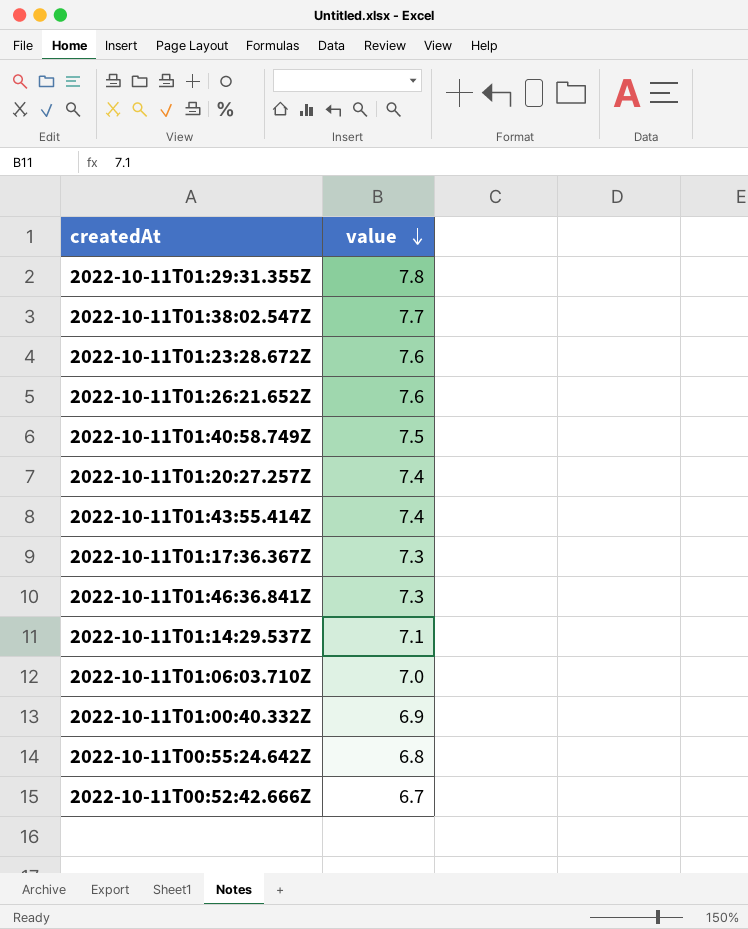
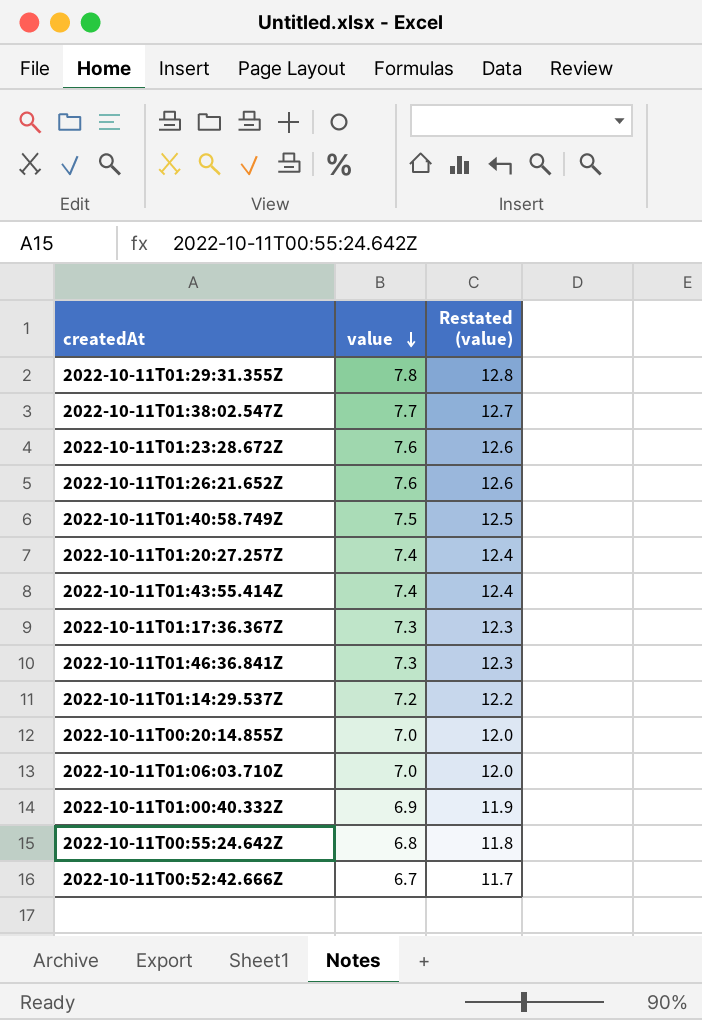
column Restated (value) | formula: none -> [value] + 5
2022-10-11T01:14:29.537Z | value: 7.1 -> 7.2
row 2022-10-11T00:20:14.855Z: none -> 7.0 | 12.0

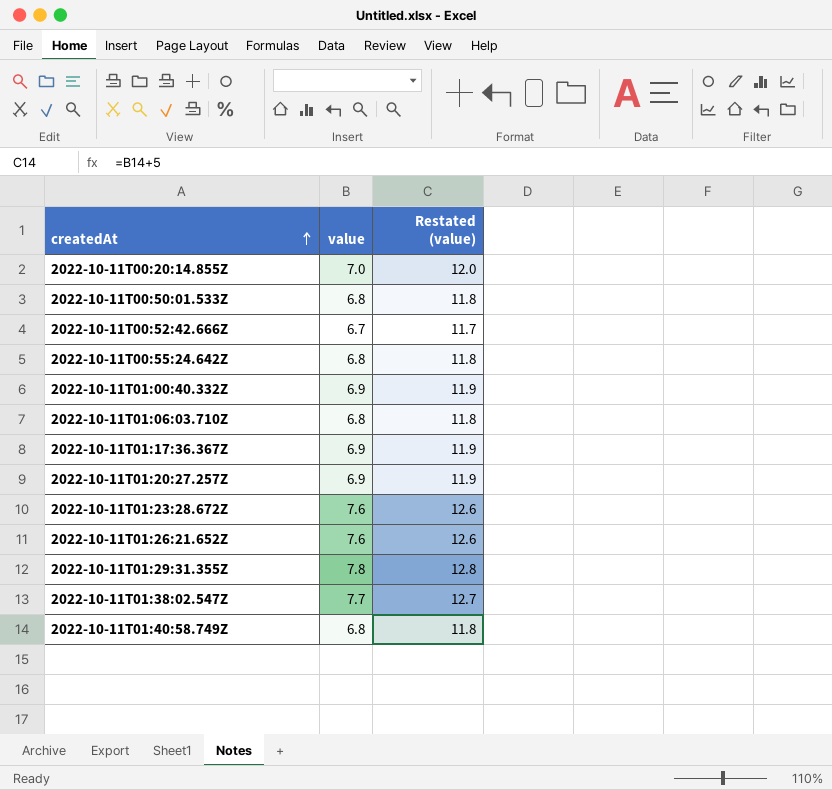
row order: value descending -> createdAt ascending
row 2022-10-11T01:43:55.414Z: 7.4 | 12.4 -> none
row 2022-10-11T01:46:36.841Z: 7.3 | 12.3 -> none
row 2022-10-11T01:14:29.537Z: 7.2 | 12.2 -> none
row 2022-10-11T00:50:01.533Z: none -> 6.8 | 11.8
2022-10-11T01:06:03.710Z | value: 7.0 -> 6.8
2022-10-11T01:06:03.710Z | Restated (value): 12.0 -> 11.8
2022-10-11T01:17:36.367Z | value: 7.3 -> 6.9
2022-10-11T01:17:36.367Z | Restated (value): 12.3 -> 11.9
2022-10-11T01:20:27.257Z | value: 7.4 -> 6.9
2022-10-11T01:20:27.257Z | Restated (value): 12.4 -> 11.9
2022-10-11T01:40:58.749Z | value: 7.5 -> 6.8
2022-10-11T01:40:58.749Z | Restated (value): 12.5 -> 11.8

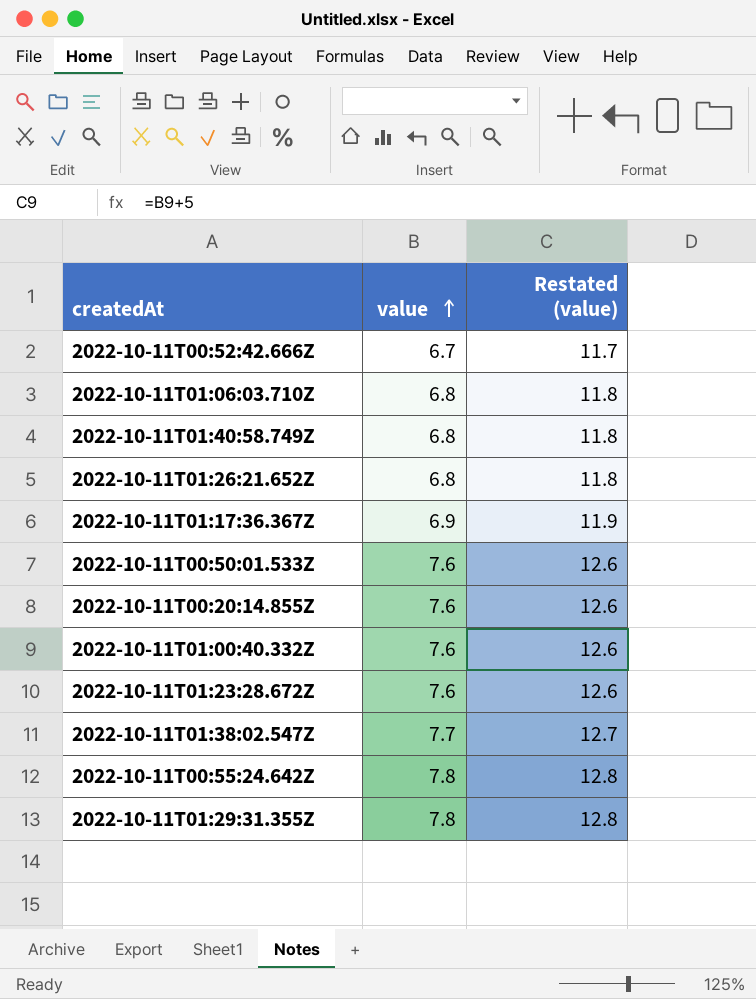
row order: createdAt ascending -> value ascending
row 2022-10-11T01:20:27.257Z: 6.9 | 11.9 -> none
2022-10-11T01:26:21.652Z | value: 7.6 -> 6.8
2022-10-11T01:26:21.652Z | Restated (value): 12.6 -> 11.8
2022-10-11T00:50:01.533Z | value: 6.8 -> 7.6
2022-10-11T00:50:01.533Z | Restated (value): 11.8 -> 12.6
2022-10-11T00:20:14.855Z | value: 7.0 -> 7.6
2022-10-11T00:20:14.855Z | Restated (value): 12.0 -> 12.6
2022-10-11T01:00:40.332Z | value: 6.9 -> 7.6
2022-10-11T01:00:40.332Z | Restated (value): 11.9 -> 12.6
2022-10-11T00:55:24.642Z | value: 6.8 -> 7.8
2022-10-11T00:55:24.642Z | Restated (value): 11.8 -> 12.8

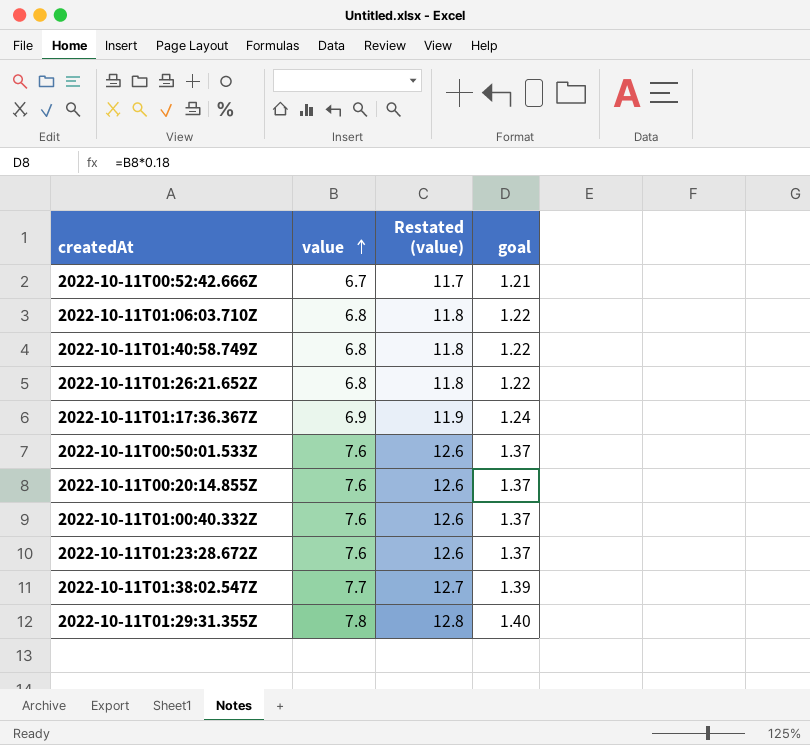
column goal | formula: none -> [value] * 0.18
row 2022-10-11T00:55:24.642Z: 7.8 | 12.8 -> none

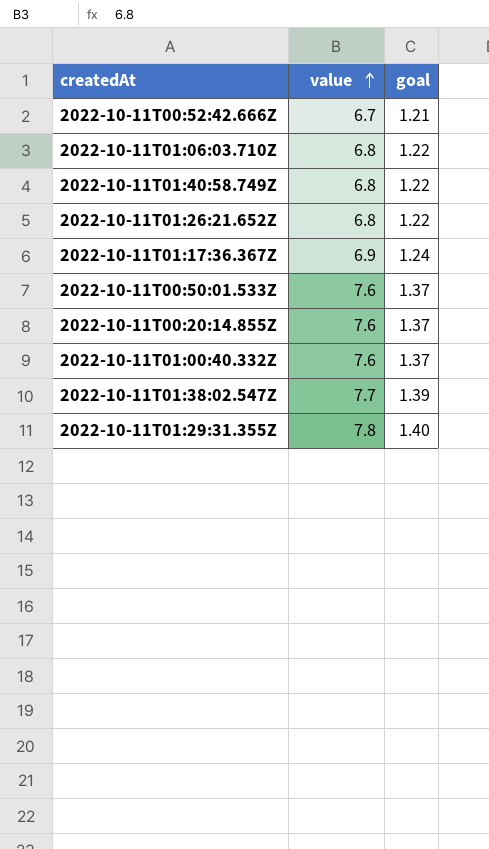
column Restated (value) | formula: [value] + 5 -> none
row 2022-10-11T01:23:28.672Z: 7.6 | 12.6 | 1.37 -> none

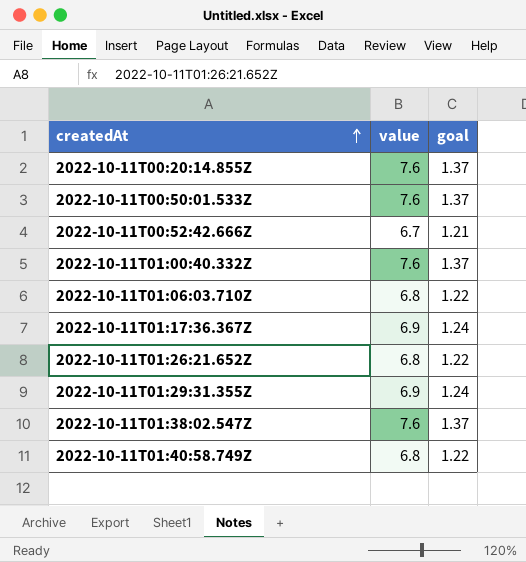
row order: value ascending -> createdAt ascending
2022-10-11T01:29:31.355Z | value: 7.8 -> 6.9
2022-10-11T01:29:31.355Z | goal: 1.40 -> 1.24
2022-10-11T01:38:02.547Z | value: 7.7 -> 7.6
2022-10-11T01:38:02.547Z | goal: 1.39 -> 1.37

